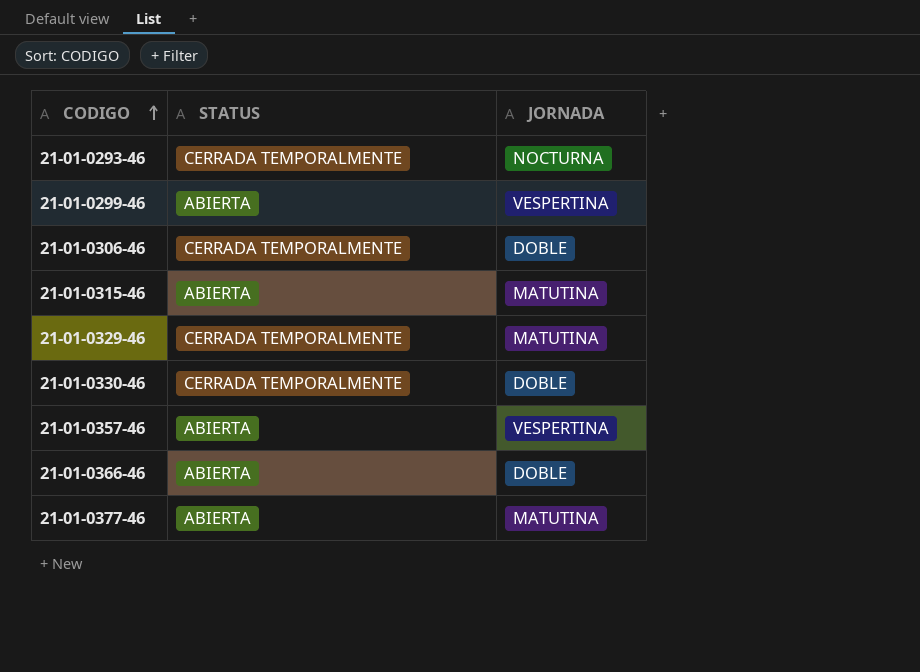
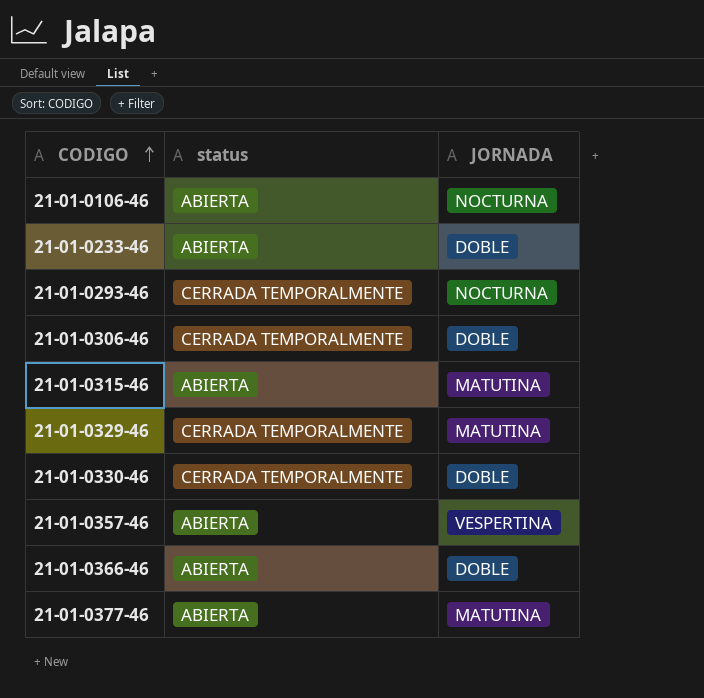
column name: STATUS -> status
row 21-01-0299-46: ABIERTA | VESPERTINA -> none
row 21-01-0106-46: none -> ABIERTA | NOCTURNA
row 21-01-0233-46: none -> ABIERTA | DOBLE

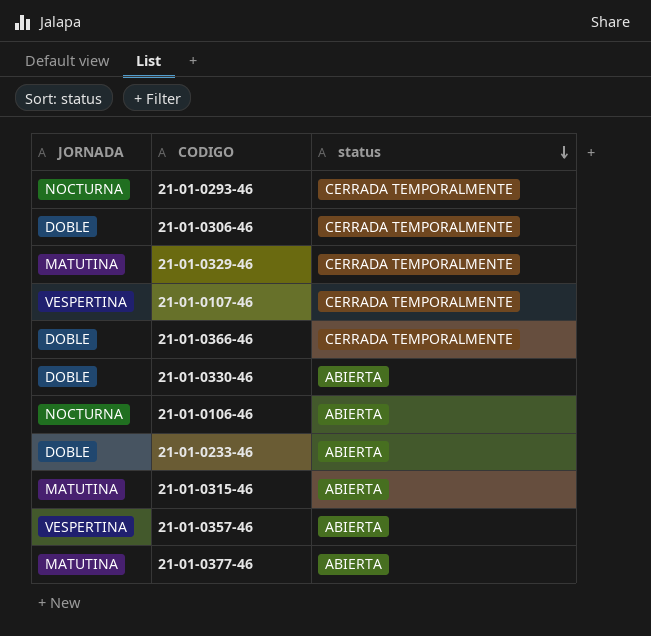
row order: CODIGO ascending -> status descending
column JORNADA | position: 3 -> 1
row 21-01-0107-46: none -> VESPERTINA | CERRADA TEMPORALMENTE
21-01-0366-46 | status: ABIERTA -> CERRADA TEMPORALMENTE
21-01-0330-46 | status: CERRADA TEMPORALMENTE -> ABIERTA

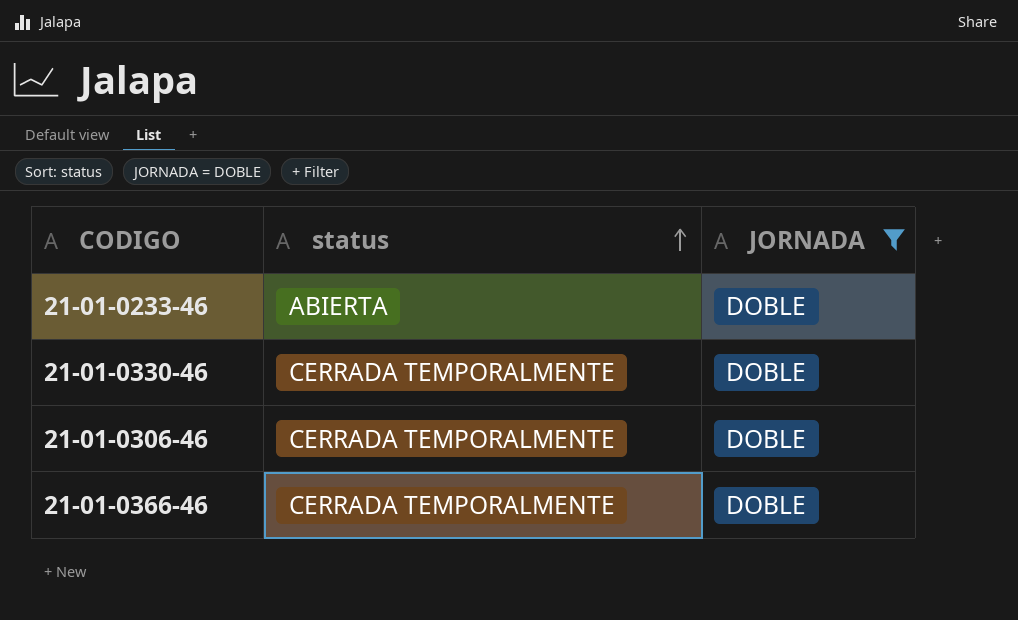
filter: none -> JORNADA = DOBLE
row order: status descending -> status ascending
column JORNADA | position: 1 -> 3
21-01-0330-46 | status: ABIERTA -> CERRADA TEMPORALMENTE

